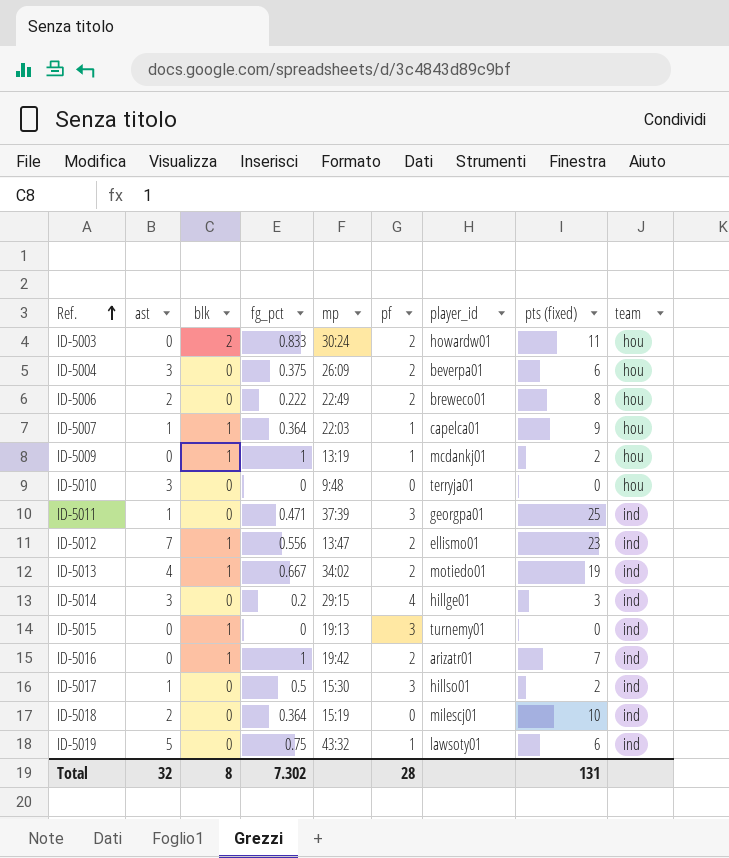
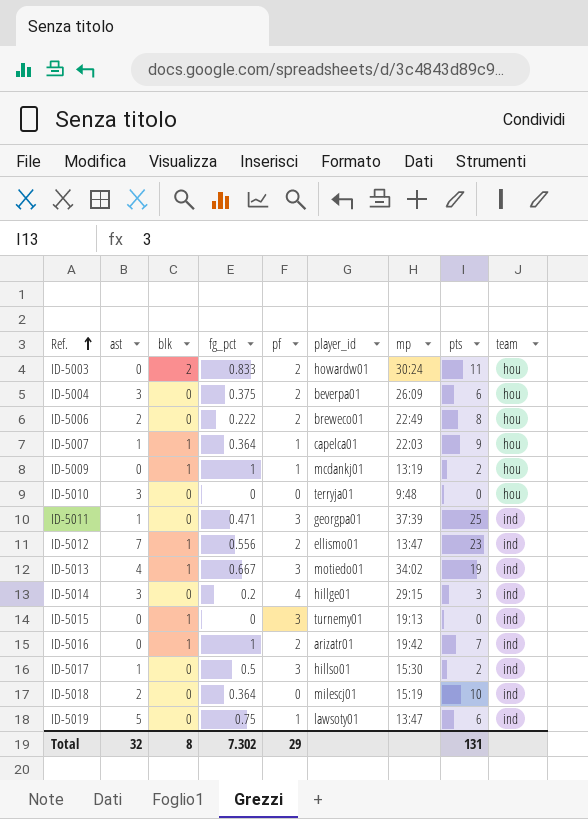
column mp | position: 5 -> 7
column name: pts (fixed) -> pts
ID-5013 | pf: 2 -> 3
ID-5019 | mp: 43:32 -> 13:47
Total | pf: 28 -> 29

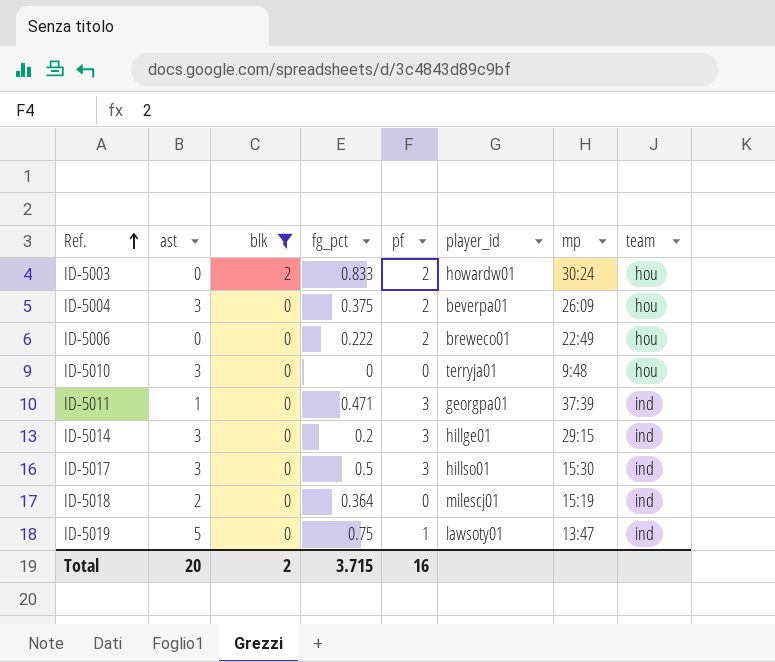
filter: none -> blk != 1
column pts | position: 8 -> none
ID-5006 | ast: 2 -> 0
ID-5014 | pf: 4 -> 3
ID-5017 | ast: 1 -> 3
Total | ast: 32 -> 20
Total | blk: 8 -> 2
Total | fg_pct: 7.302 -> 3.715
Total | pf: 29 -> 16

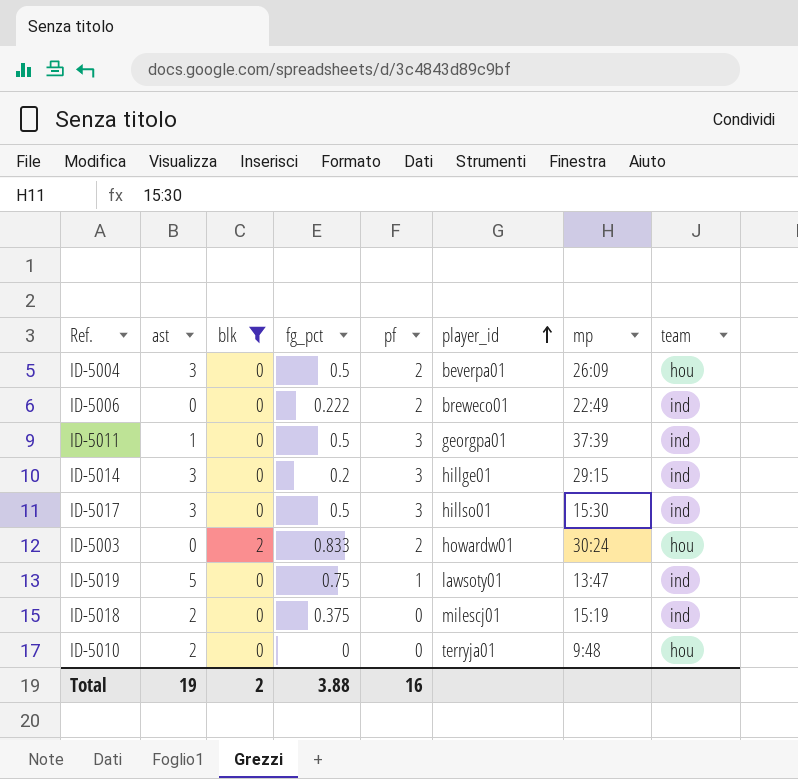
row order: Ref. ascending -> player_id ascending
ID-5004 | fg_pct: 0.375 -> 0.5
ID-5006 | team: hou -> ind
ID-5011 | fg_pct: 0.471 -> 0.5
ID-5018 | fg_pct: 0.364 -> 0.375
ID-5010 | ast: 3 -> 2
Total | ast: 20 -> 19
Total | fg_pct: 3.715 -> 3.88

